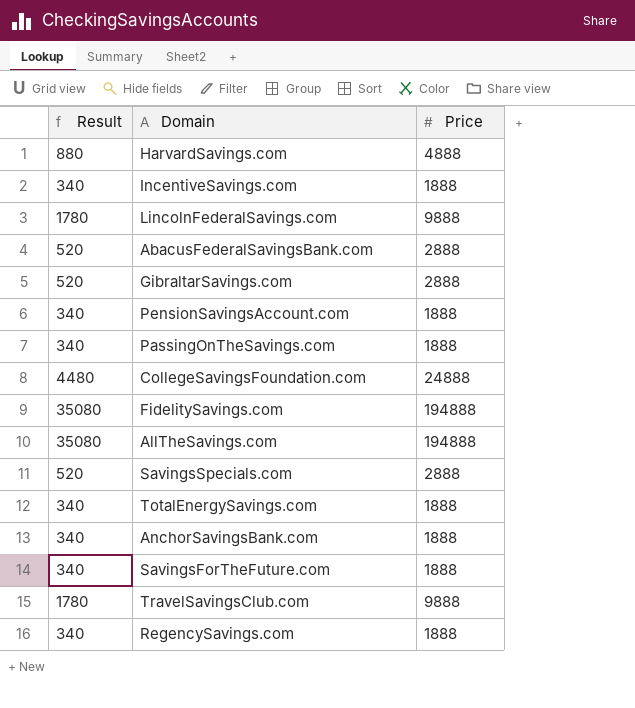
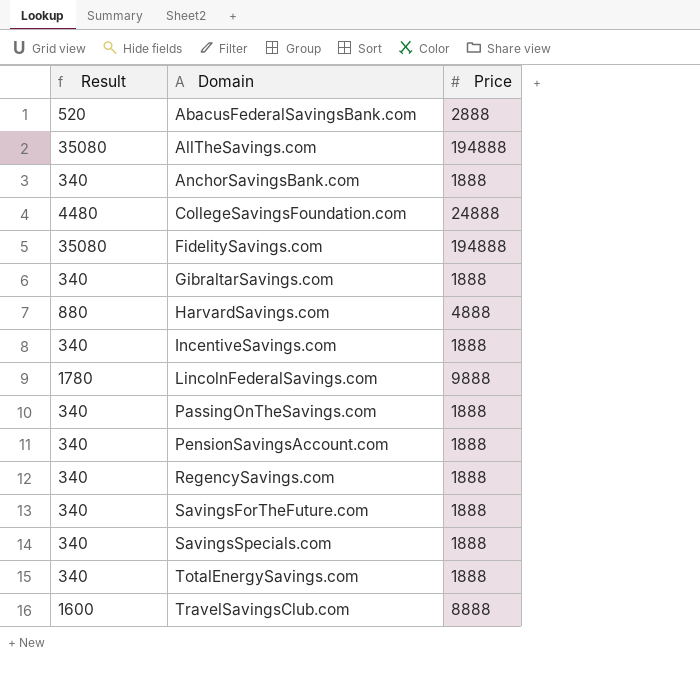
row order: none -> Domain ascending
GibraltarSavings.com | Result: 520 -> 340
GibraltarSavings.com | Price: 2888 -> 1888
SavingsSpecials.com | Result: 520 -> 340
SavingsSpecials.com | Price: 2888 -> 1888
TravelSavingsClub.com | Result: 1780 -> 1600
TravelSavingsClub.com | Price: 9888 -> 8888

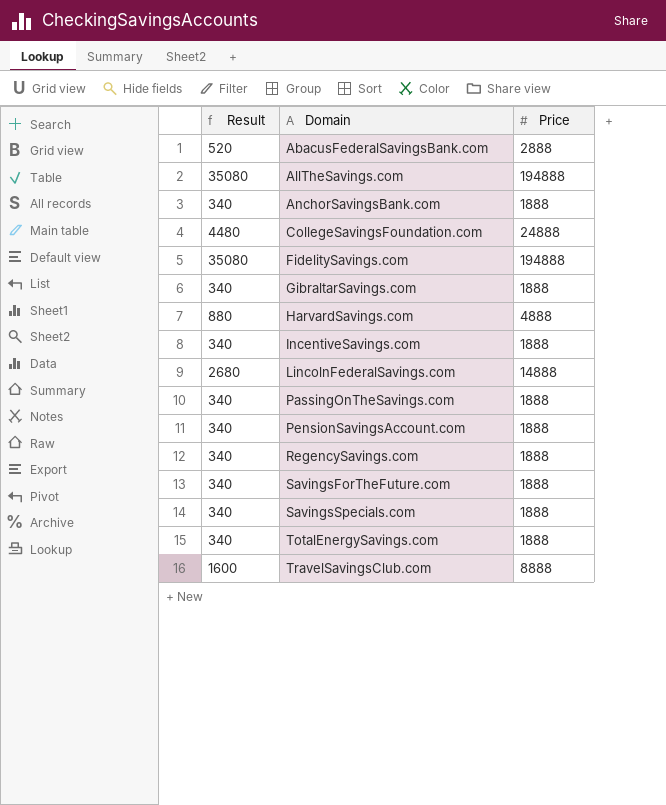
LincolnFederalSavings.com | Result: 1780 -> 2680
LincolnFederalSavings.com | Price: 9888 -> 14888

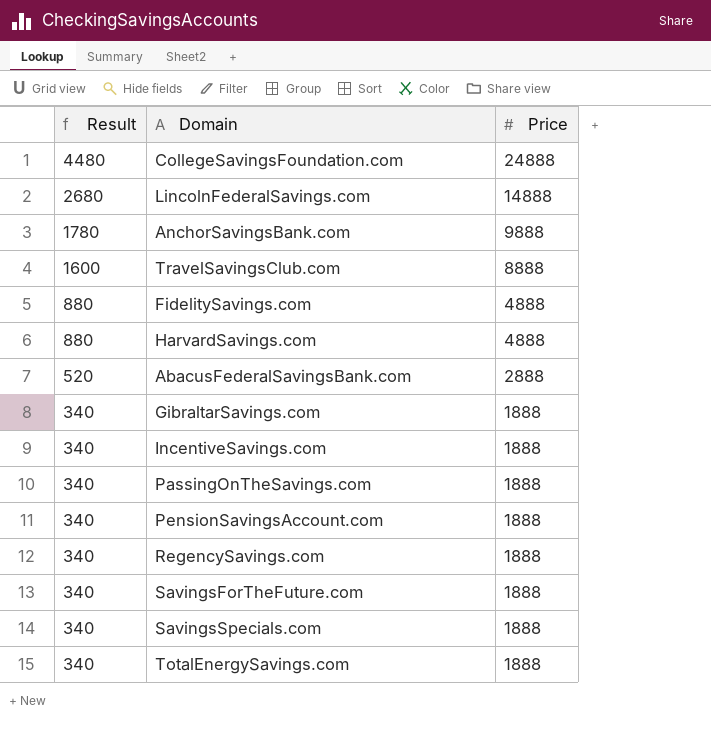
row order: Domain ascending -> Result descending
row AllTheSavings.com: 35080 | 194888 -> none
AnchorSavingsBank.com | Result: 340 -> 1780
AnchorSavingsBank.com | Price: 1888 -> 9888
FidelitySavings.com | Result: 35080 -> 880
FidelitySavings.com | Price: 194888 -> 4888

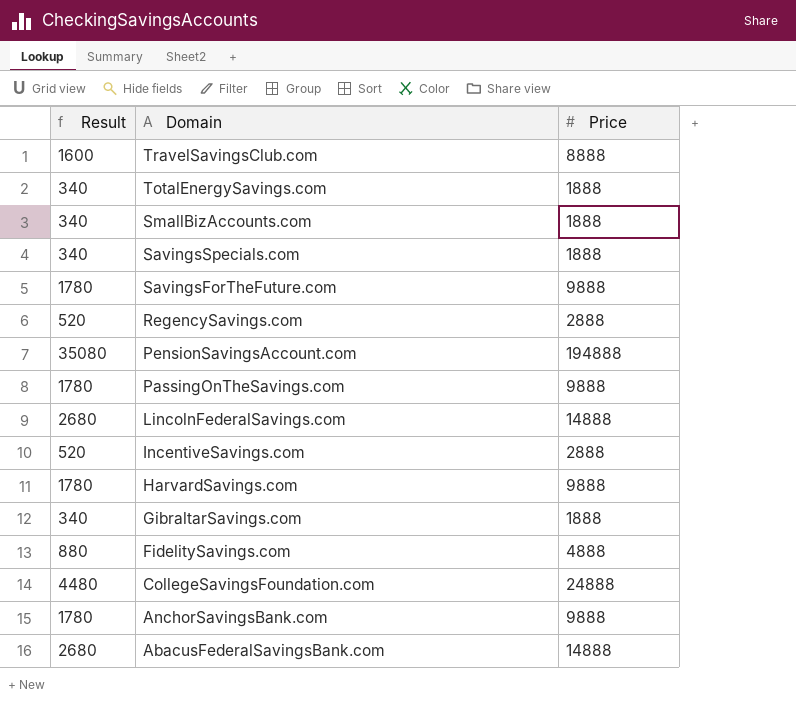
row order: Result descending -> Domain descending
row SmallBizAccounts.com: none -> 340 | 1888
SavingsForTheFuture.com | Result: 340 -> 1780
SavingsForTheFuture.com | Price: 1888 -> 9888
RegencySavings.com | Result: 340 -> 520
RegencySavings.com | Price: 1888 -> 2888
PensionSavingsAccount.com | Result: 340 -> 35080
PensionSavingsAccount.com | Price: 1888 -> 194888
PassingOnTheSavings.com | Result: 340 -> 1780
PassingOnTheSavings.com | Price: 1888 -> 9888
IncentiveSavings.com | Result: 340 -> 520
IncentiveSavings.com | Price: 1888 -> 2888
HarvardSavings.com | Result: 880 -> 1780
HarvardSavings.com | Price: 4888 -> 9888
AbacusFederalSavingsBank.com | Result: 520 -> 2680
AbacusFederalSavingsBank.com | Price: 2888 -> 14888

